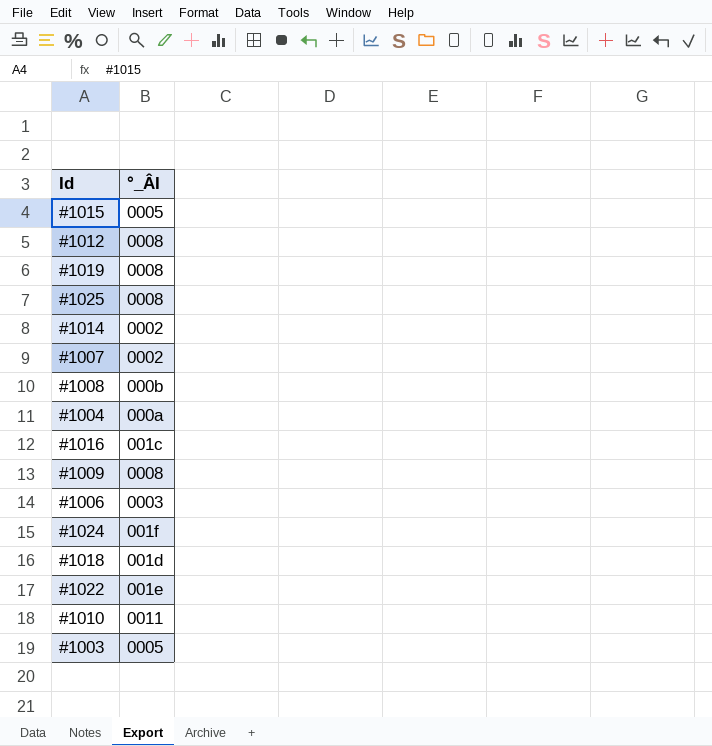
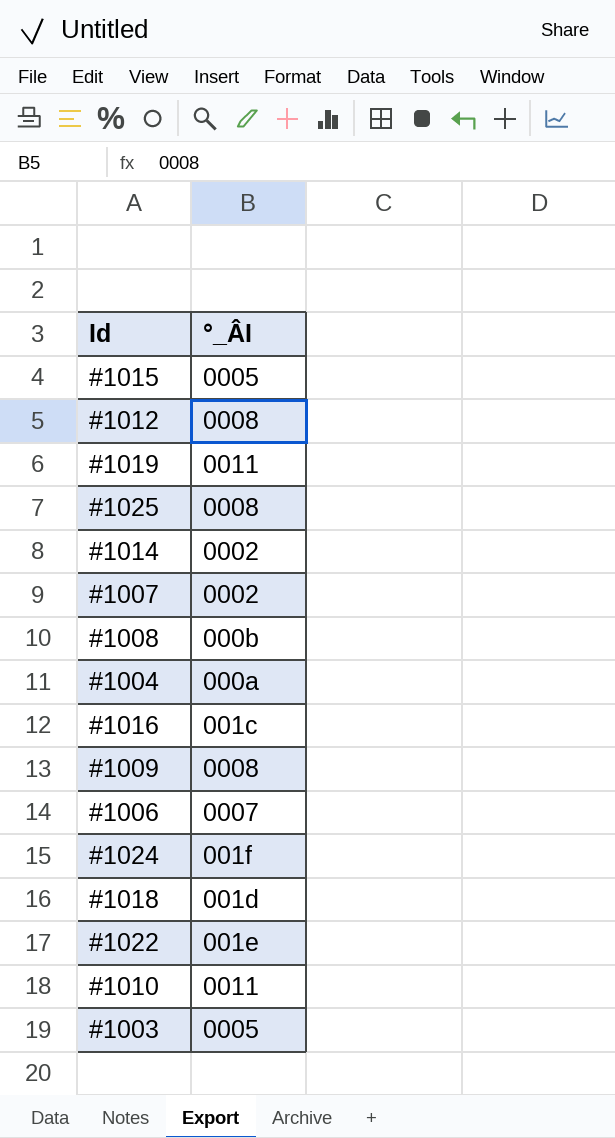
#1019 | °_ÂI: 0008 -> 0011
#1006 | °_ÂI: 0003 -> 0007

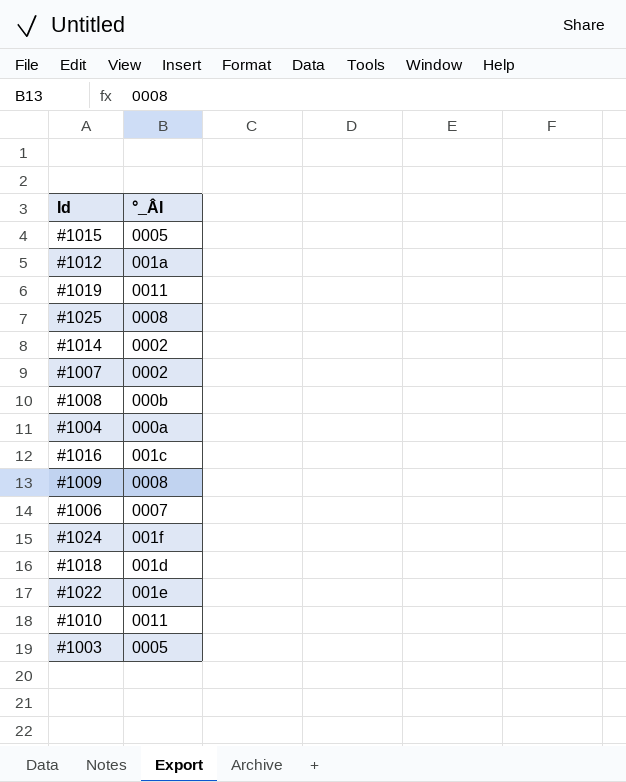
#1012 | °_ÂI: 0008 -> 001a

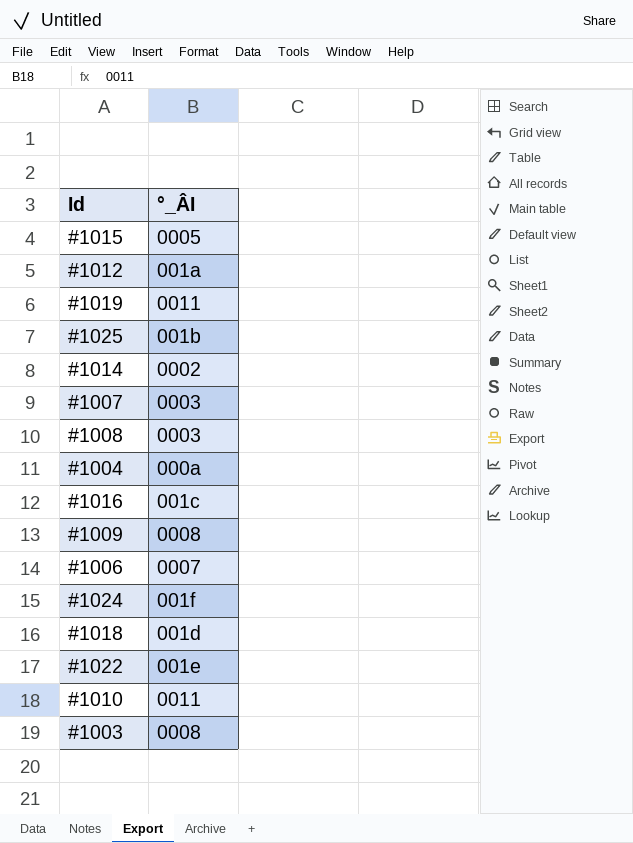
#1025 | °_ÂI: 0008 -> 001b
#1007 | °_ÂI: 0002 -> 0003
#1008 | °_ÂI: 000b -> 0003
#1003 | °_ÂI: 0005 -> 0008

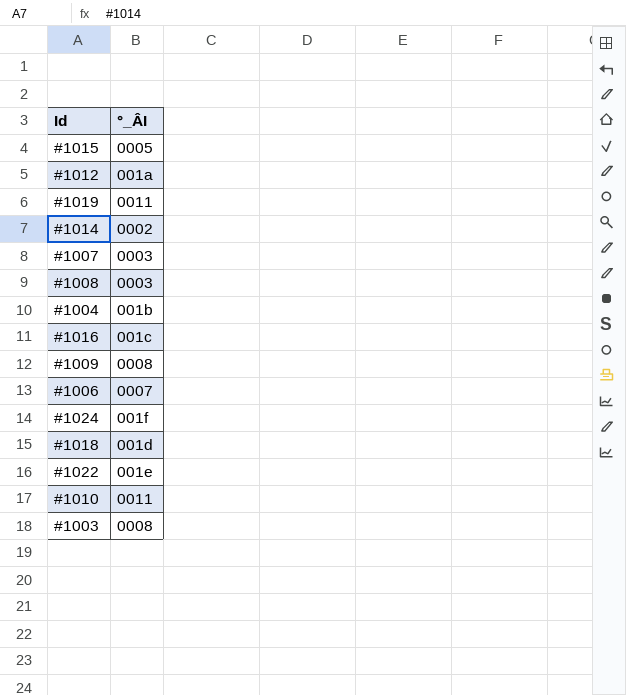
row #1025: 001b -> none
#1004 | °_ÂI: 000a -> 001b

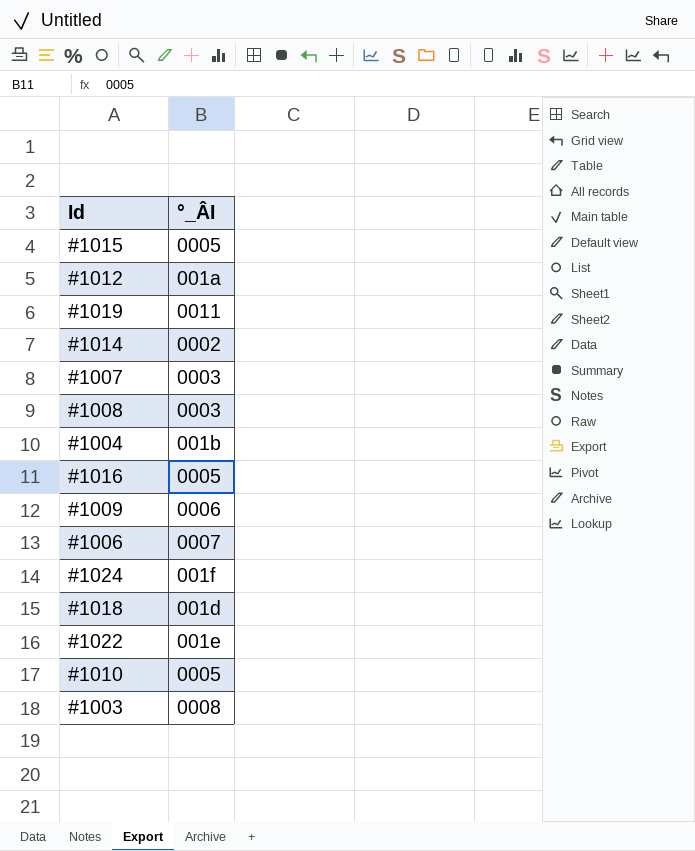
#1016 | °_ÂI: 001c -> 0005
#1009 | °_ÂI: 0008 -> 0006
#1010 | °_ÂI: 0011 -> 0005

